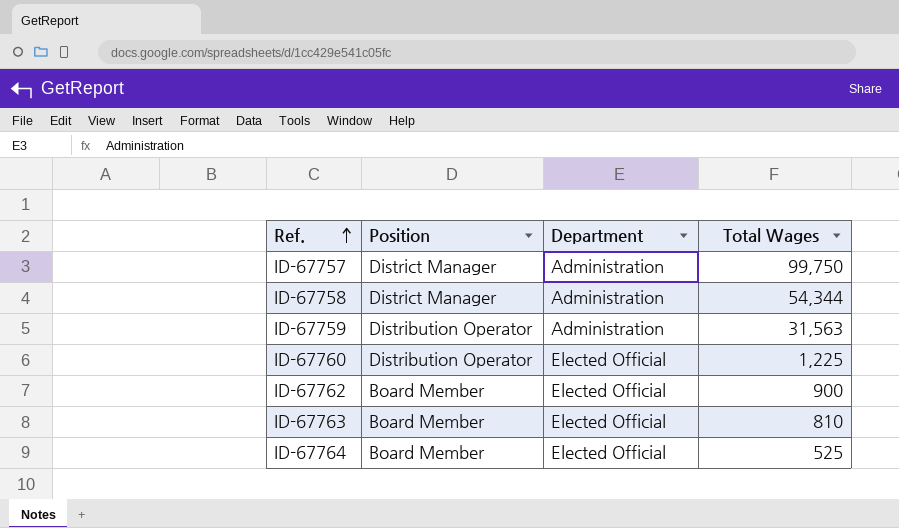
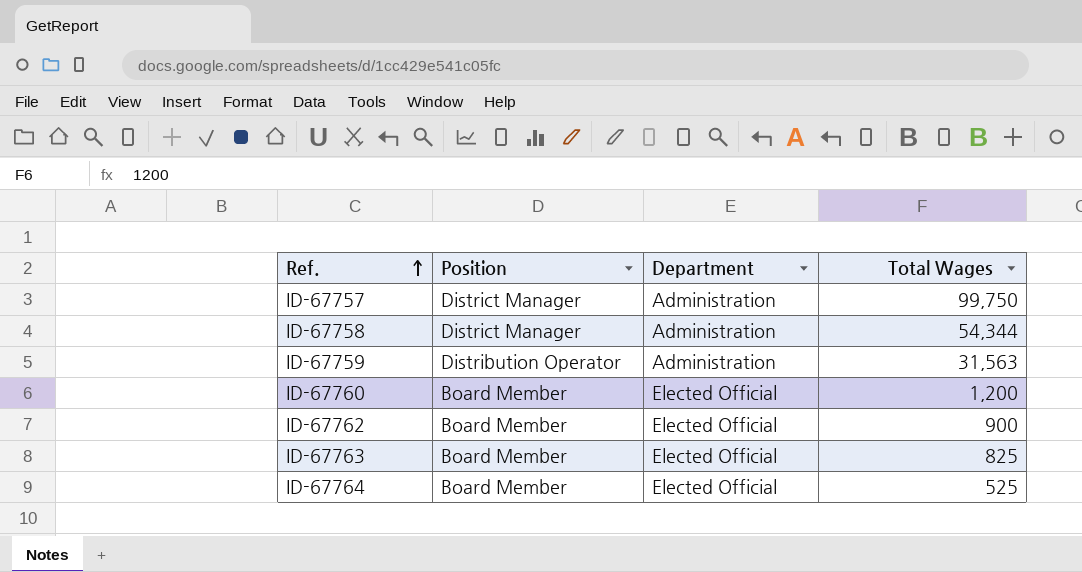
ID-67760 | Position: Distribution Operator -> Board Member
ID-67760 | Total Wages: 1,225 -> 1,200
ID-67763 | Total Wages: 810 -> 825

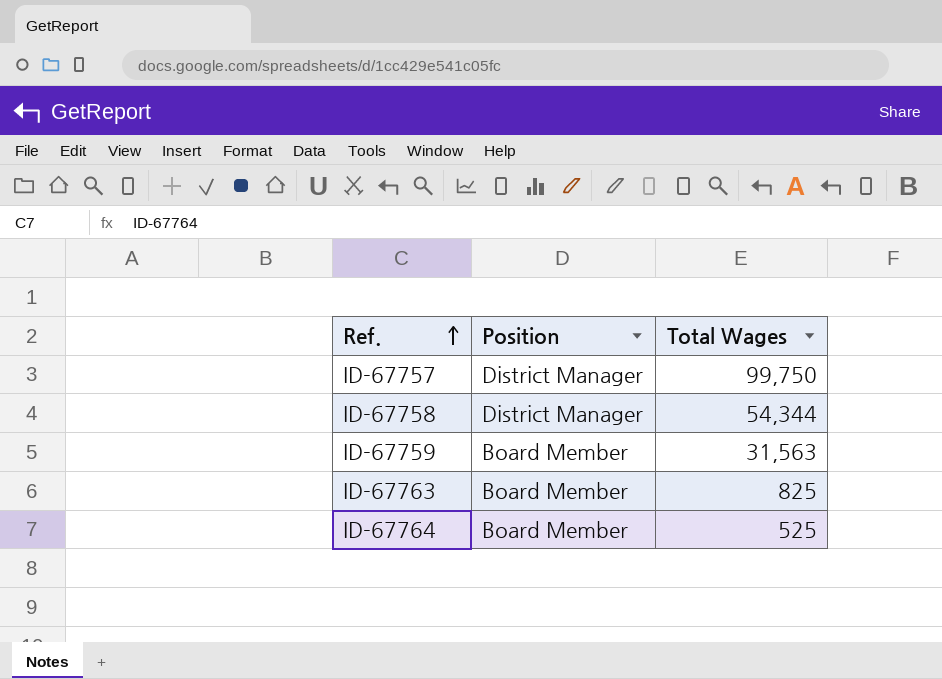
column Department | position: 3 -> none
row ID-67760: Board Member | Elected Official | 1,200 -> none
row ID-67762: Board Member | Elected Official | 900 -> none
ID-67759 | Position: Distribution Operator -> Board Member

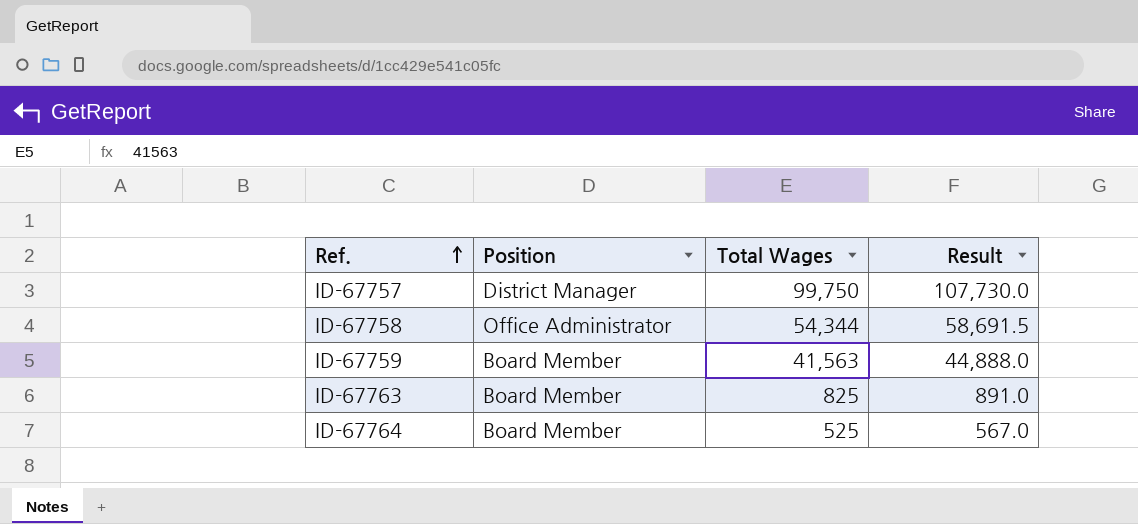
column Result | formula: none -> [Total Wages] * 1.08
ID-67758 | Position: District Manager -> Office Administrator
ID-67759 | Total Wages: 31,563 -> 41,563

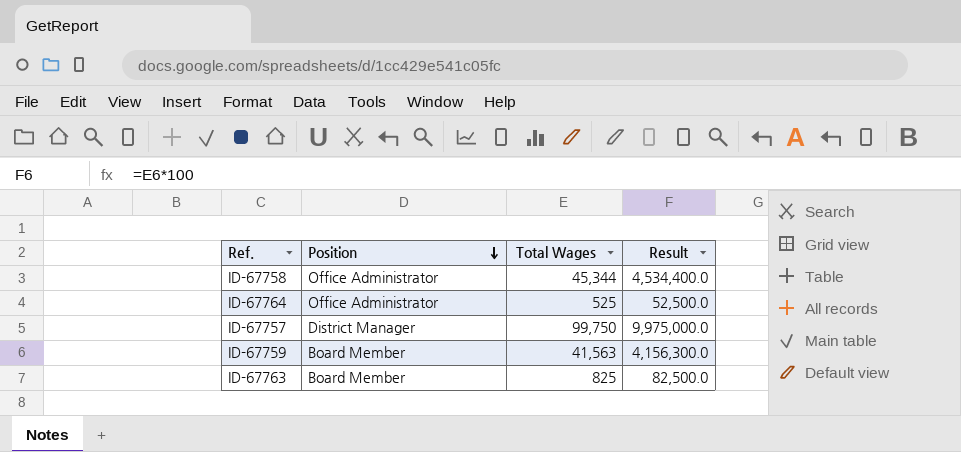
row order: Ref. ascending -> Position descending
column Result | formula: [Total Wages] * 1.08 -> [Total Wages] * 100
ID-67758 | Total Wages: 54,344 -> 45,344
ID-67764 | Position: Board Member -> Office Administrator

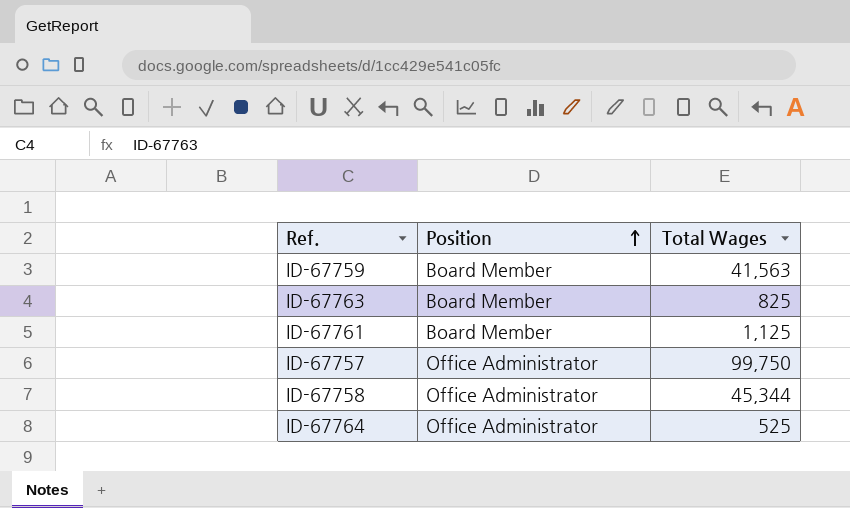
row order: Position descending -> Position ascending
column Result | formula: [Total Wages] * 100 -> none
row ID-67761: none -> Board Member | 1,125
ID-67757 | Position: District Manager -> Office Administrator

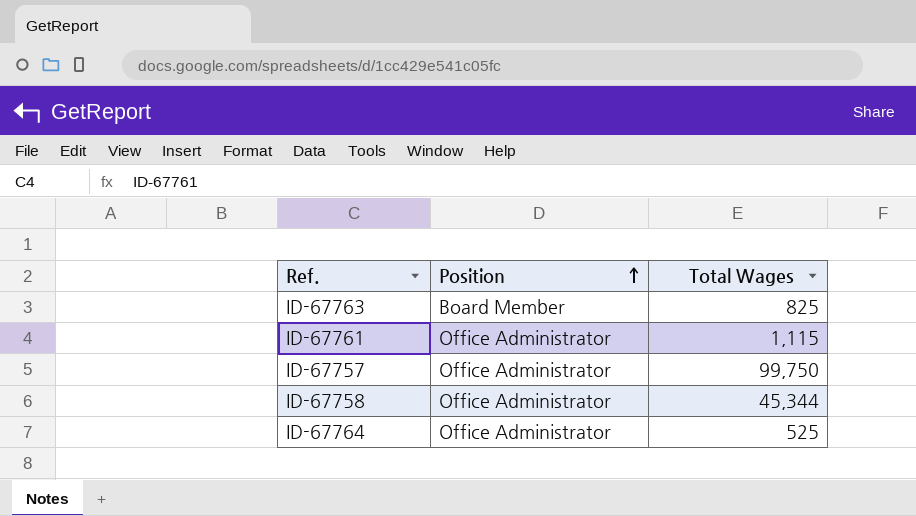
row ID-67759: Board Member | 41,563 -> none
ID-67761 | Position: Board Member -> Office Administrator
ID-67761 | Total Wages: 1,125 -> 1,115

